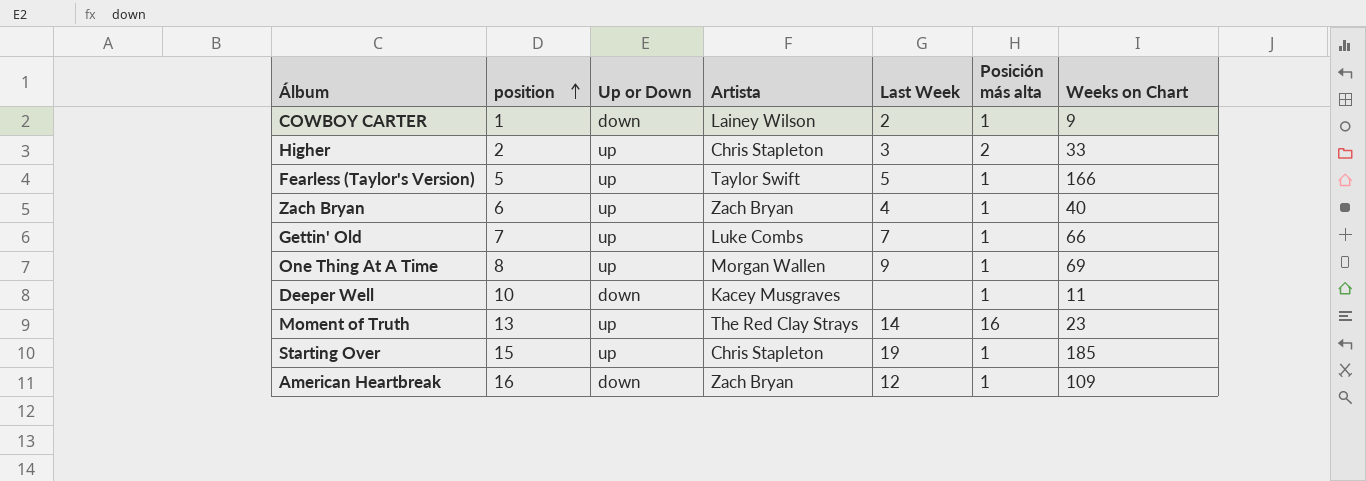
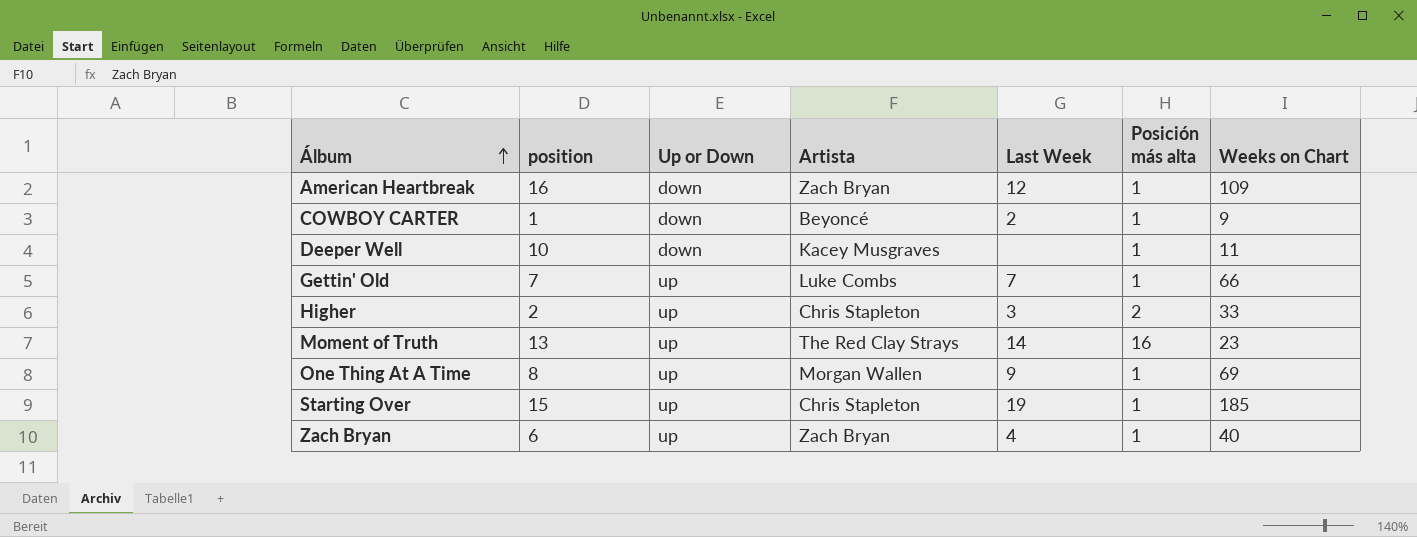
row order: position ascending -> Álbum ascending
row Fearless (Taylor's Version): 5 | up | Taylor Swift | 5 | 1 | 166 -> none
COWBOY CARTER | Artista: Lainey Wilson -> Beyoncé

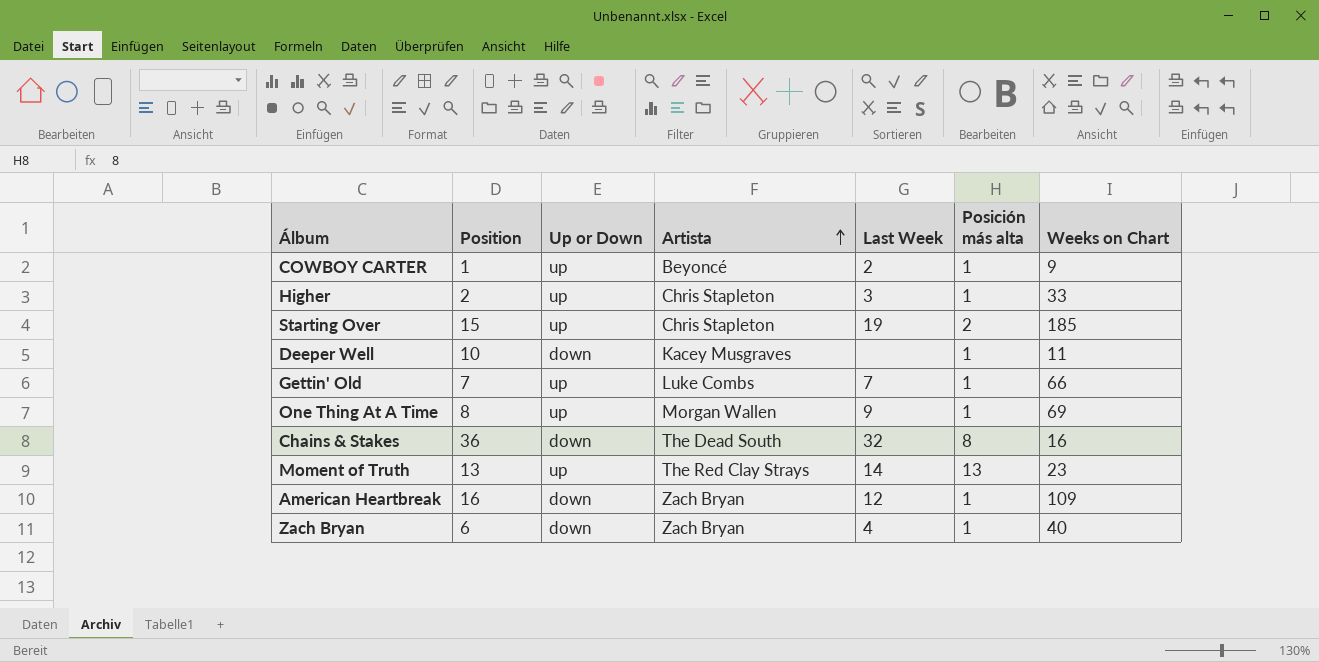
row order: Álbum ascending -> Artista ascending
column name: position -> Position
COWBOY CARTER | Up or Down: down -> up
Higher | Posición más alta: 2 -> 1
Starting Over | Posición más alta: 1 -> 2
row Chains & Stakes: none -> 36 | down | The Dead South | 32 | 8 | 16
Moment of Truth | Posición más alta: 16 -> 13
Zach Bryan | Up or Down: up -> down

